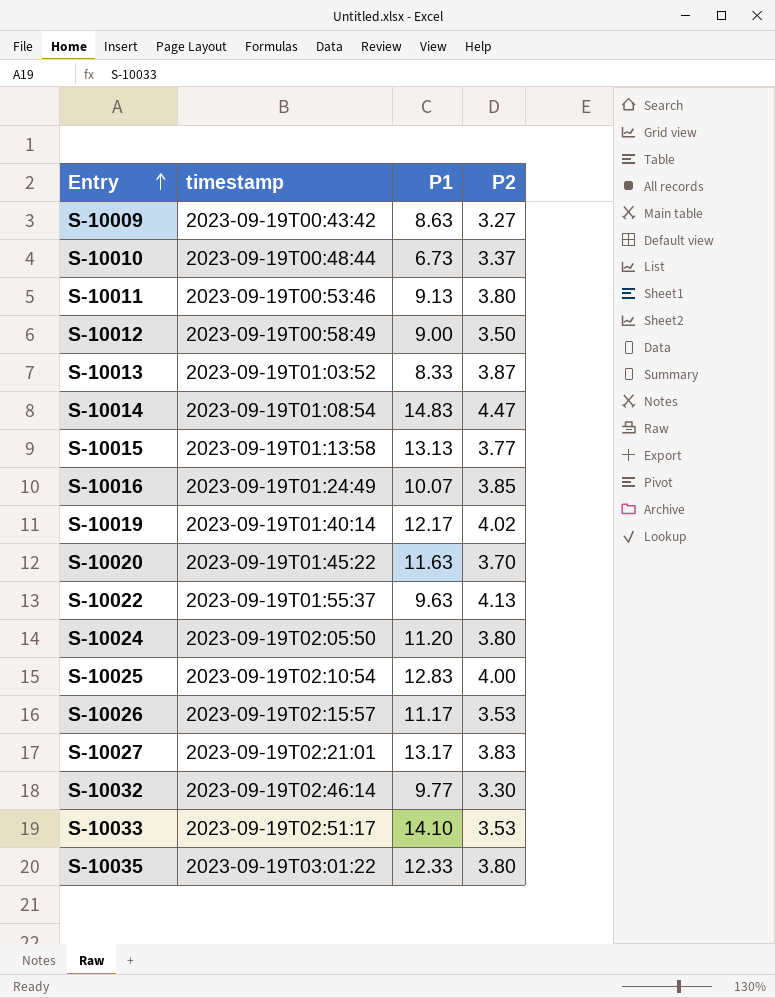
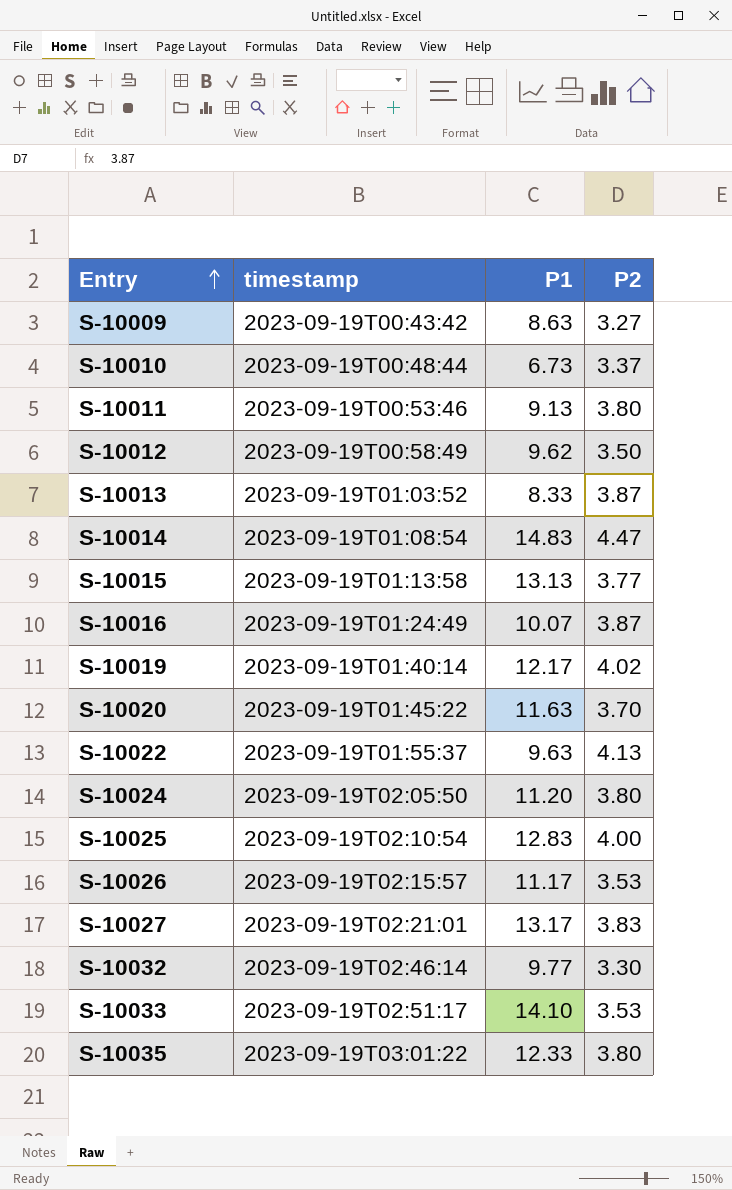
S-10012 | P1: 9.00 -> 9.62
S-10016 | P2: 3.85 -> 3.87

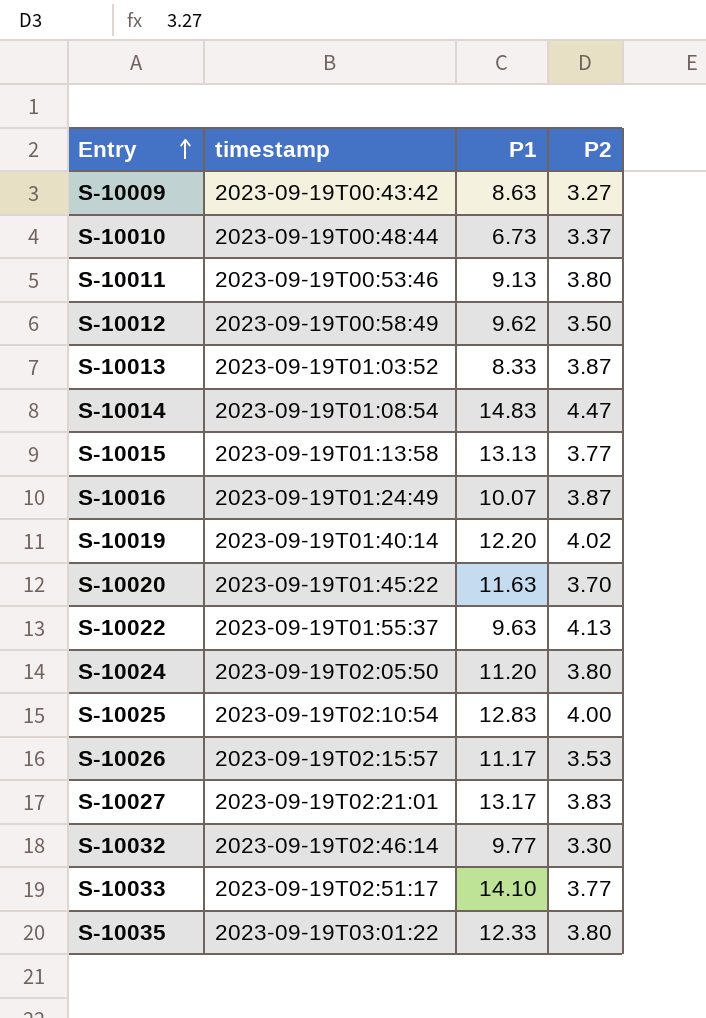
S-10019 | P1: 12.17 -> 12.20
S-10033 | P2: 3.53 -> 3.77

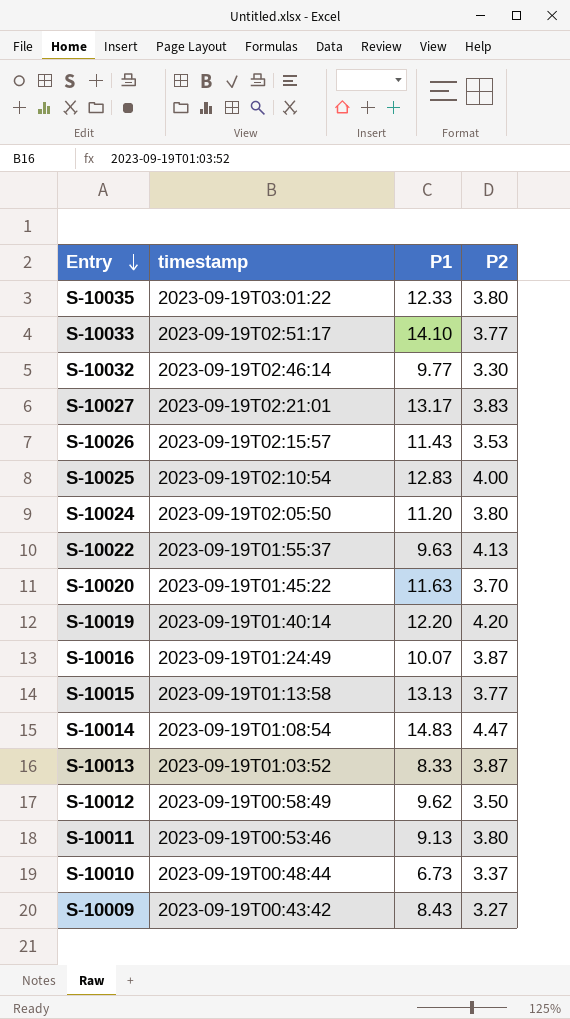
row order: Entry ascending -> Entry descending
S-10026 | P1: 11.17 -> 11.43
S-10019 | P2: 4.02 -> 4.20
S-10009 | P1: 8.63 -> 8.43

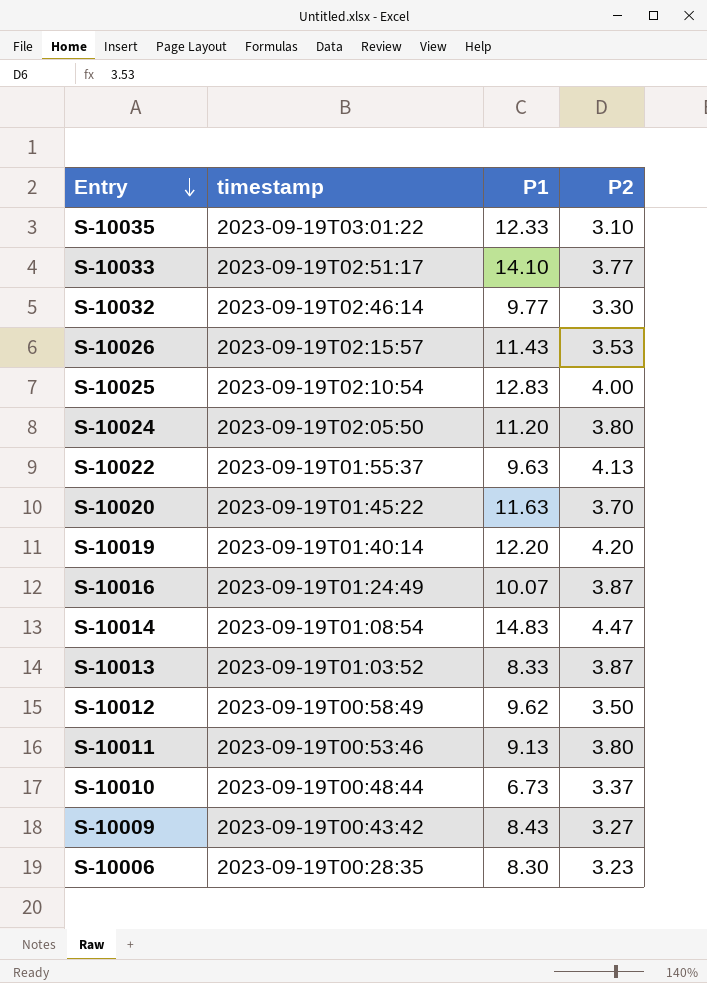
row S-10027: 2023-09-19T02:21:01 | 13.17 | 3.83 -> none
row S-10015: 2023-09-19T01:13:58 | 13.13 | 3.77 -> none
S-10035 | P2: 3.80 -> 3.10
row S-10006: none -> 2023-09-19T00:28:35 | 8.30 | 3.23

